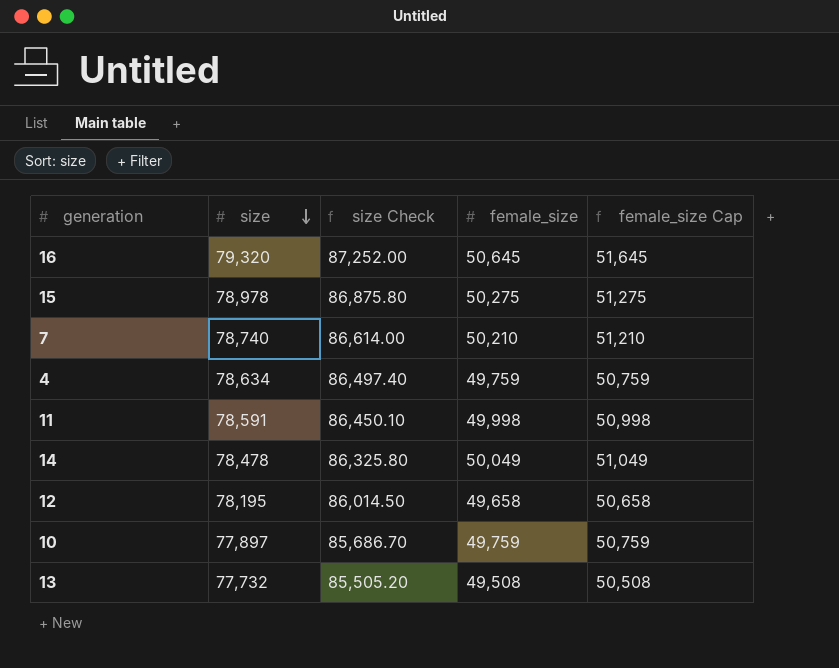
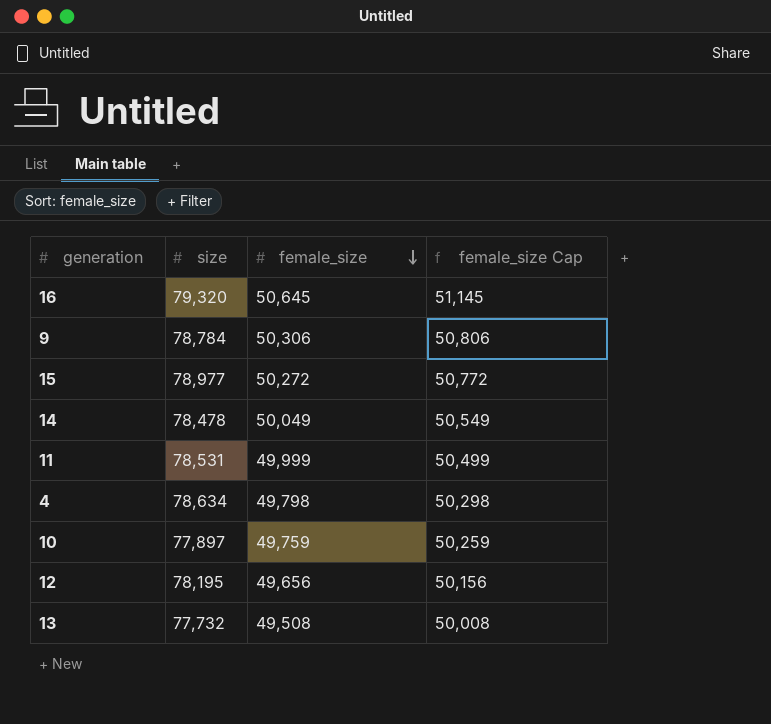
row order: size descending -> female_size descending
column size Check | formula: [size] * 1.1 -> none
column female_size Cap | formula: [female_size] + 1000 -> [female_size] + 500
row 7: 78,740 | 86,614.00 | 50,210 | 51,210 -> none
row 9: none -> 78,784 | 50,306 | 50,806
15 | size: 78,978 -> 78,977
15 | female_size: 50,275 -> 50,272
11 | size: 78,591 -> 78,531
11 | female_size: 49,998 -> 49,999
4 | female_size: 49,759 -> 49,798
12 | female_size: 49,658 -> 49,656

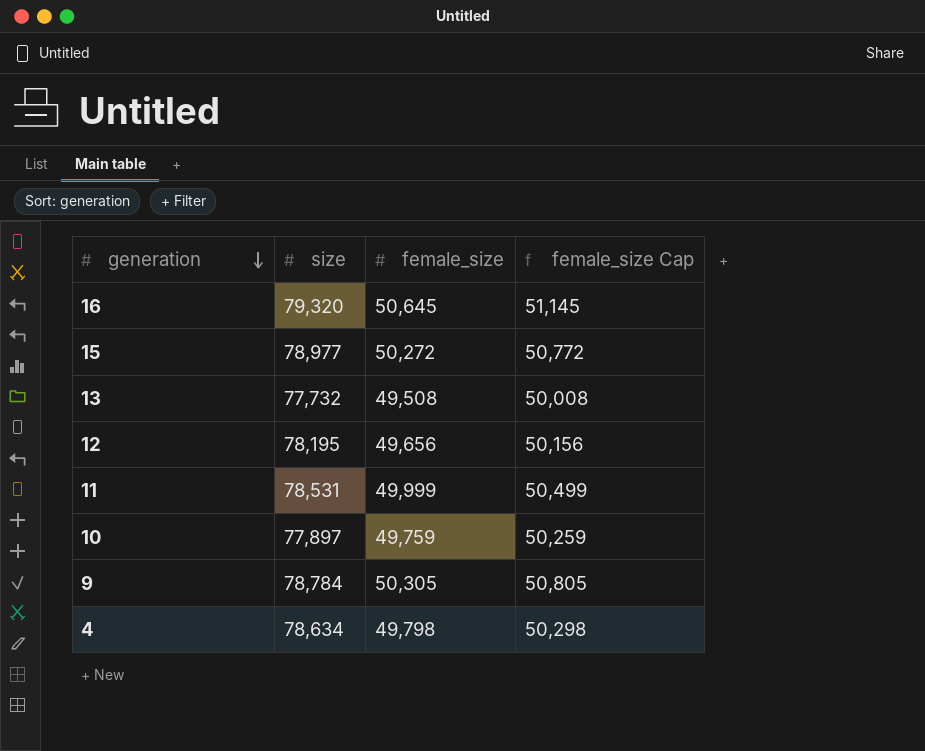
row order: female_size descending -> generation descending
row 14: 78,478 | 50,049 | 50,549 -> none
9 | female_size: 50,306 -> 50,305
9 | female_size Cap: 50,806 -> 50,805

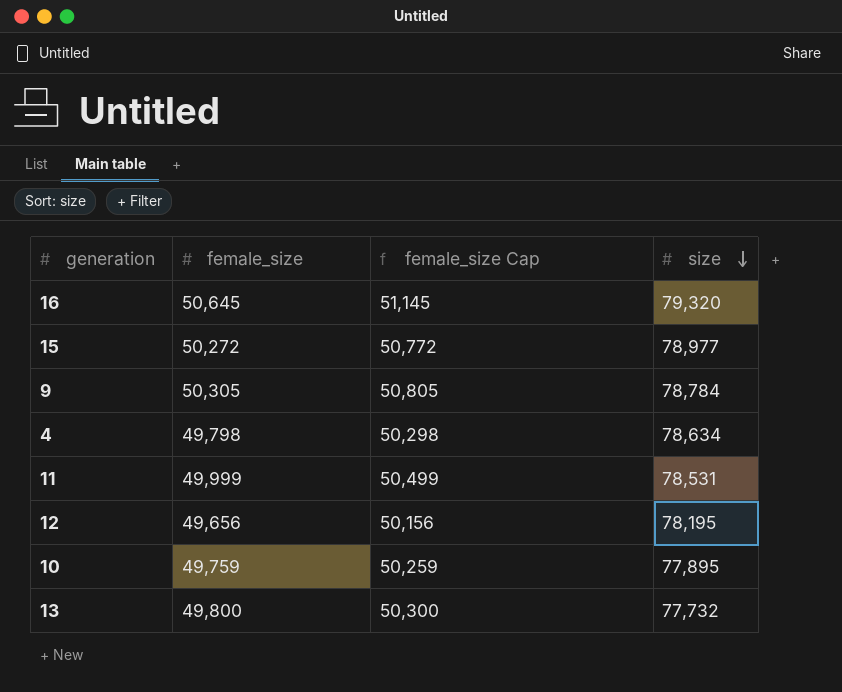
row order: generation descending -> size descending
column size | position: 2 -> 4
10 | size: 77,897 -> 77,895
13 | female_size: 49,508 -> 49,800
13 | female_size Cap: 50,008 -> 50,300

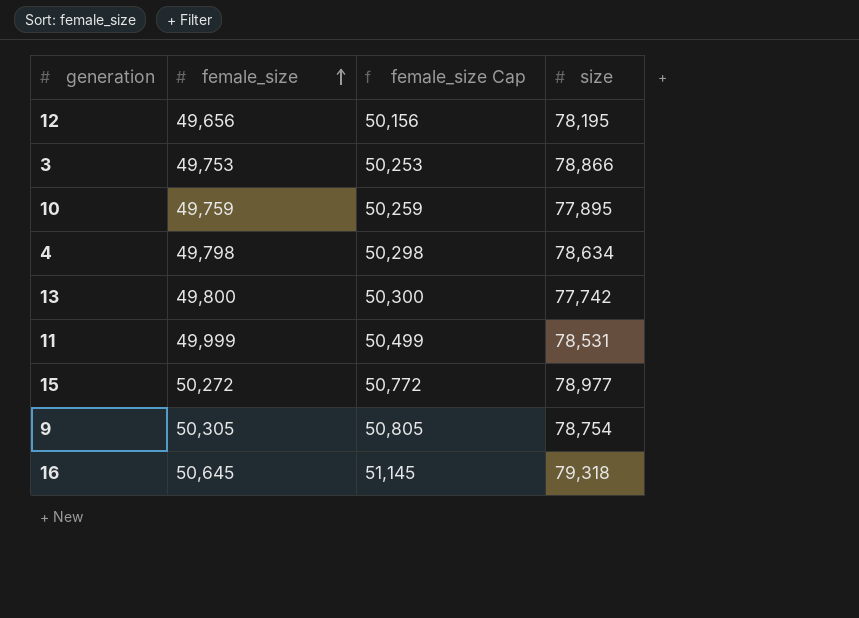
row order: size descending -> female_size ascending
row 3: none -> 49,753 | 50,253 | 78,866
13 | size: 77,732 -> 77,742
9 | size: 78,784 -> 78,754
16 | size: 79,320 -> 79,318

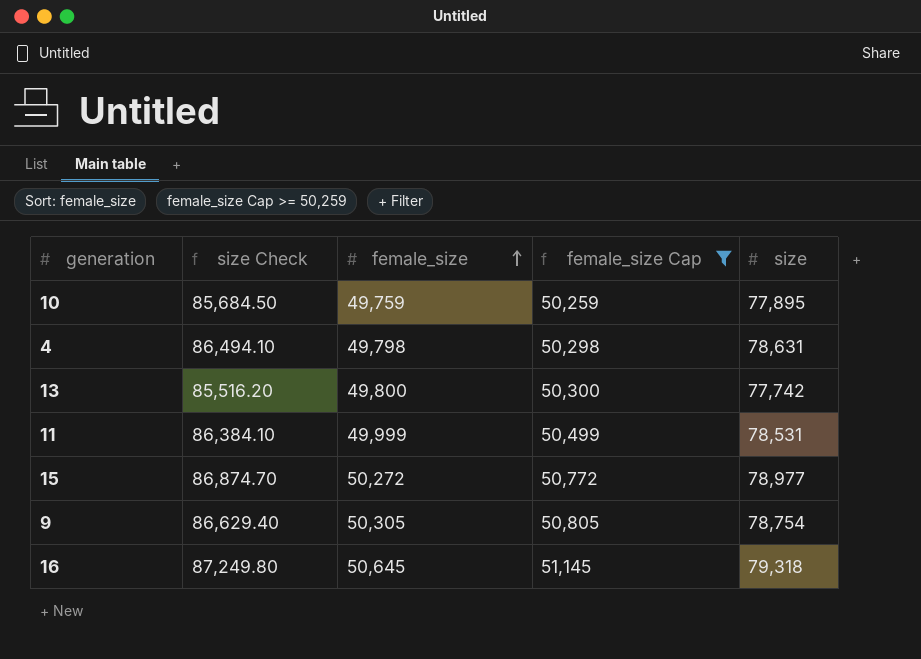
filter: none -> female_size Cap >= 50,259
column size Check | formula: none -> [size] * 1.1
4 | size: 78,634 -> 78,631

